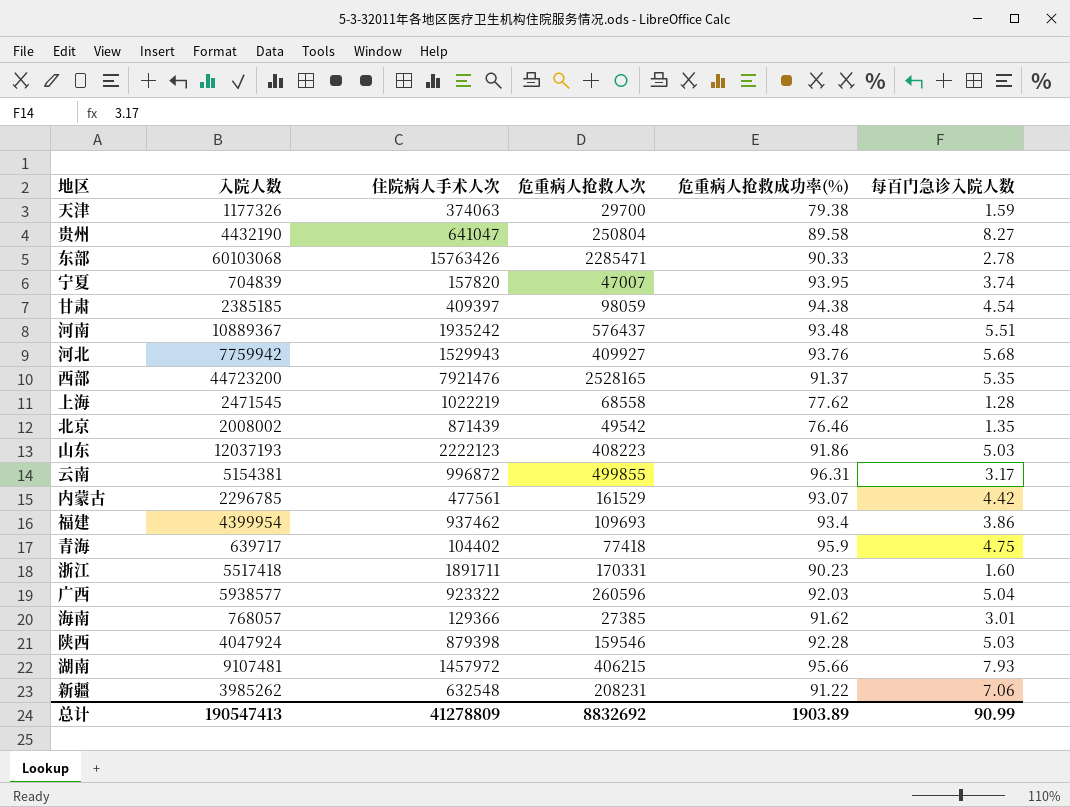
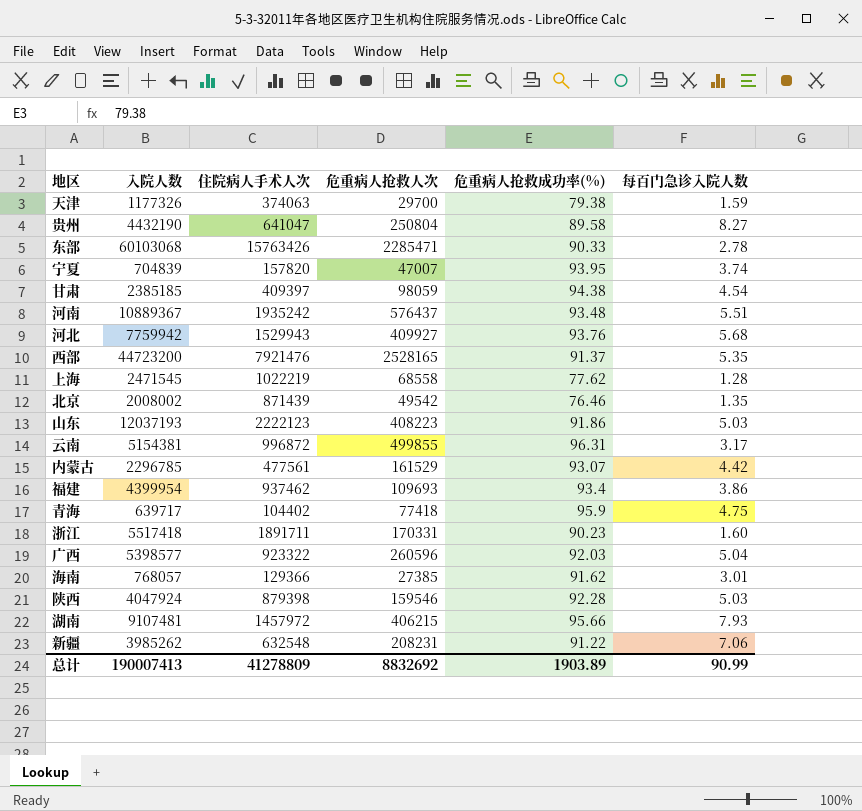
广西 | 入院人数: 5938577 -> 5398577
总计 | 入院人数: 190547413 -> 190007413

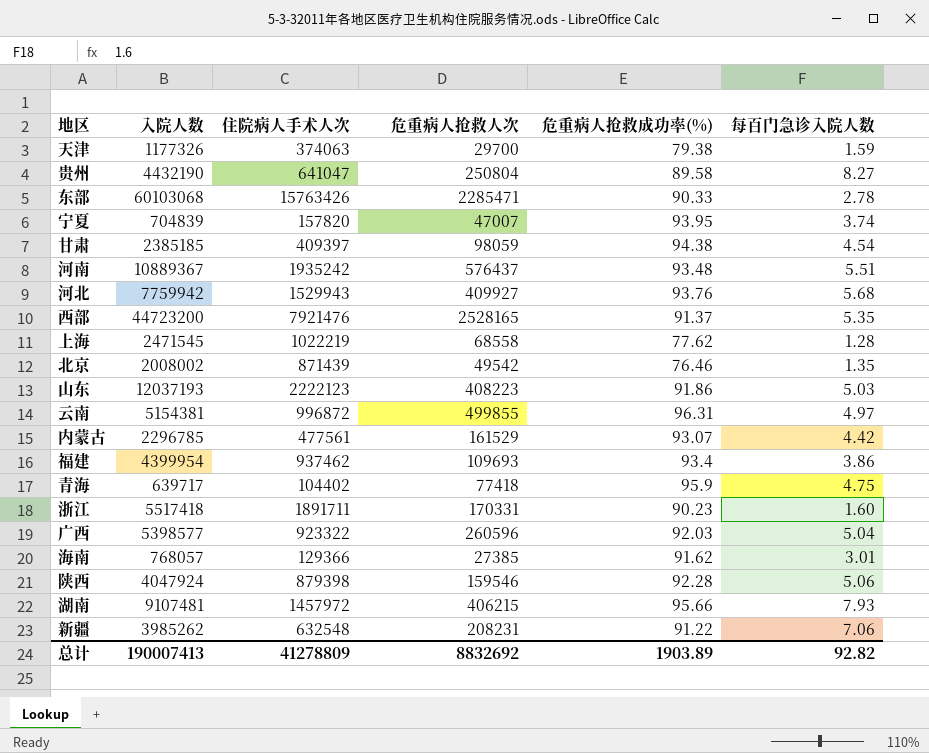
云南 | 每百门急诊入院人数: 3.17 -> 4.97
陕西 | 每百门急诊入院人数: 5.03 -> 5.06
总计 | 每百门急诊入院人数: 90.99 -> 92.82

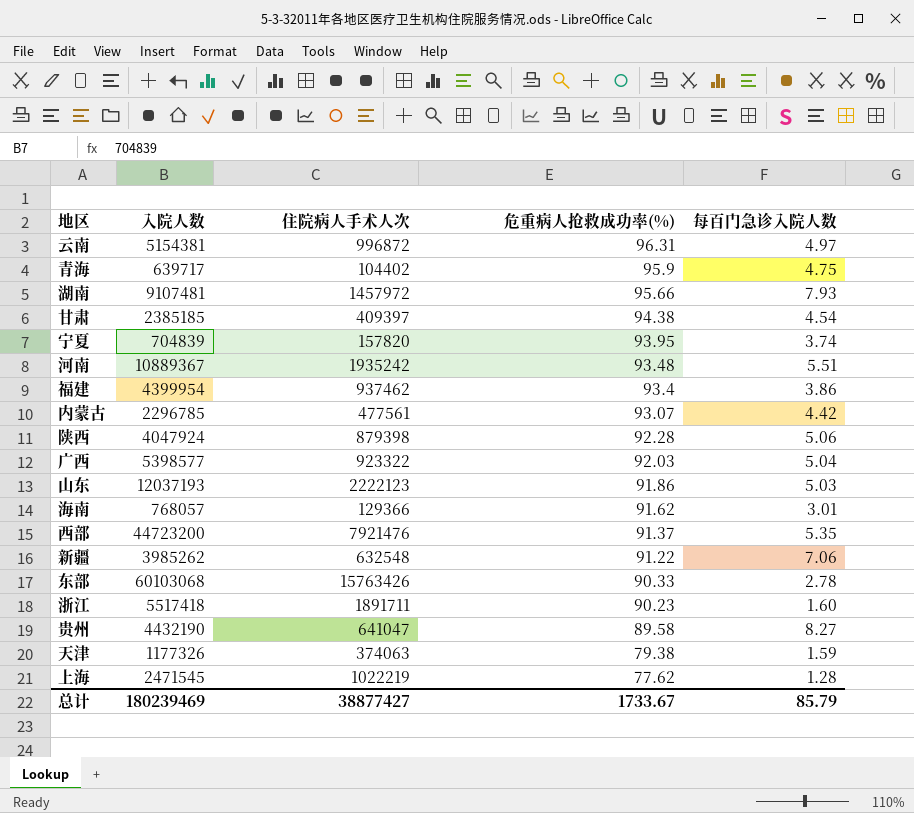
row order: none -> 危重病人抢救成功率(%) descending
column 危重病人抢救人次 | position: 4 -> none
row 河北: 7759942 | 1529943 | 409927 | 93.76 | 5.68 -> none
row 北京: 2008002 | 871439 | 49542 | 76.46 | 1.35 -> none
总计 | 入院人数: 190007413 -> 180239469
总计 | 住院病人手术人次: 41278809 -> 38877427
总计 | 危重病人抢救成功率(%): 1903.89 -> 1733.67
总计 | 每百门急诊入院人数: 92.82 -> 85.79

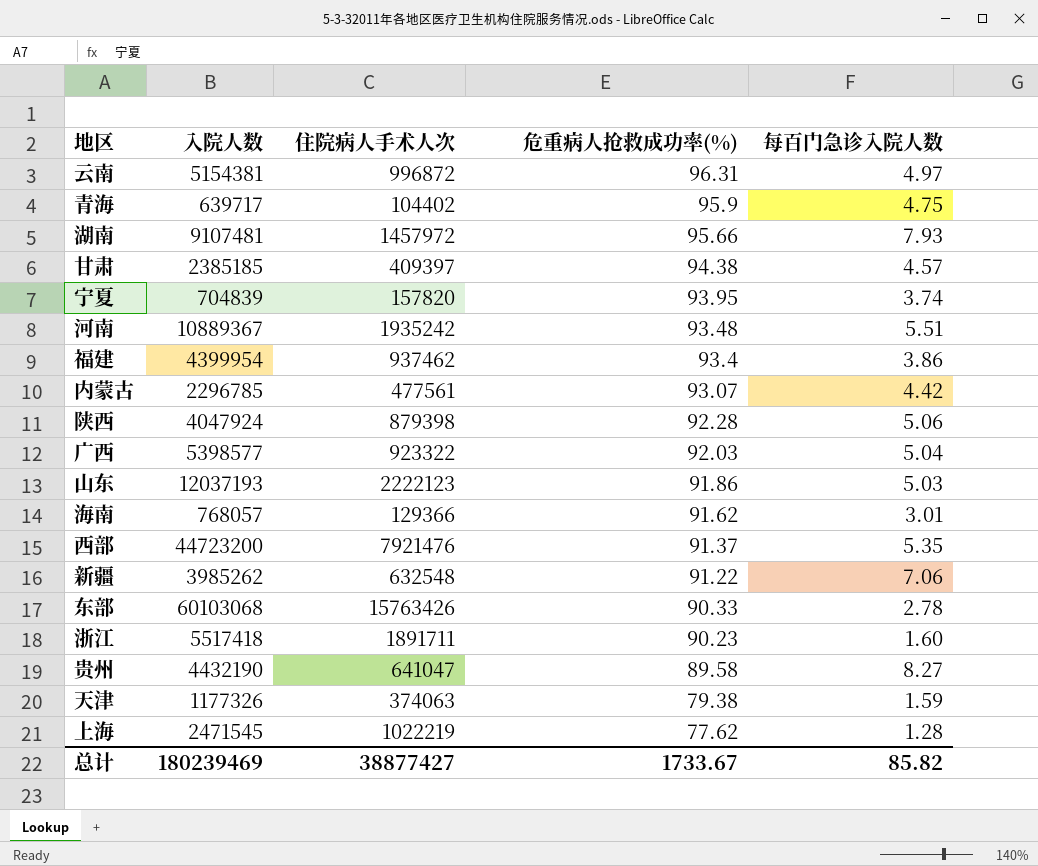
甘肃 | 每百门急诊入院人数: 4.54 -> 4.57
总计 | 每百门急诊入院人数: 85.79 -> 85.82

